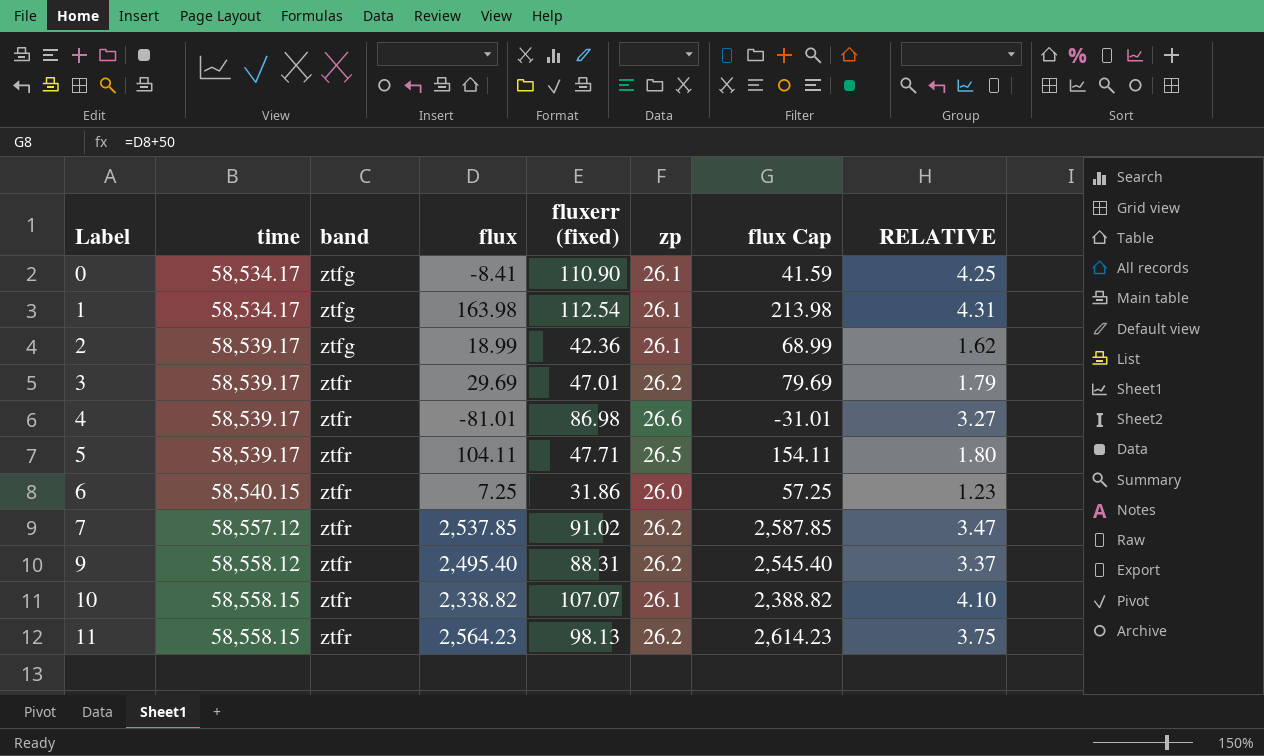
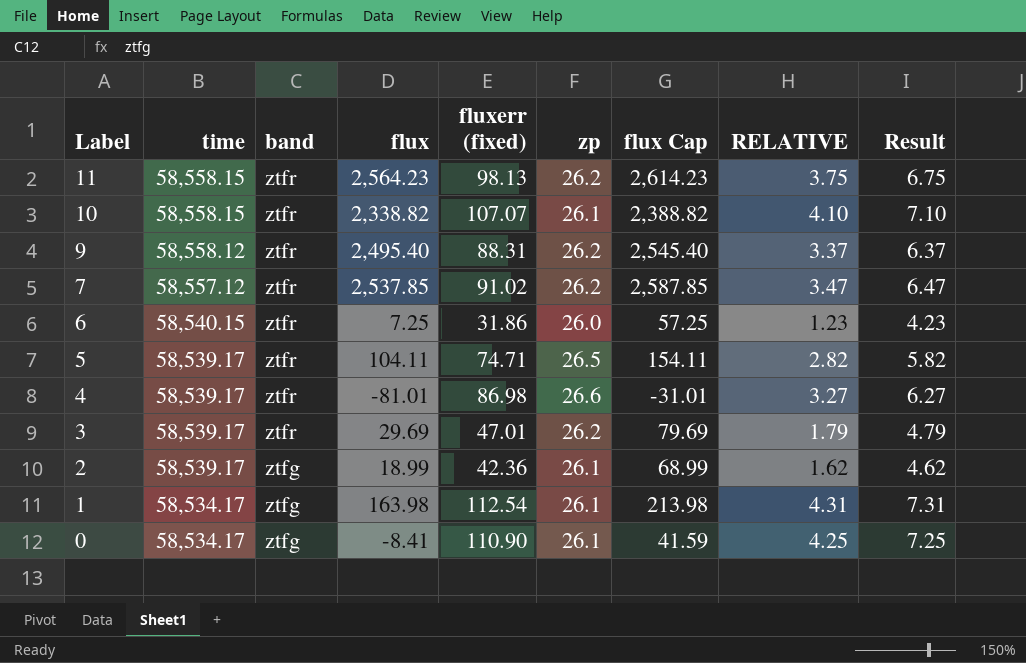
row order: Label ascending -> Label descending
column Result | formula: none -> [RELATIVE] + 3
5 | fluxerr (fixed): 47.71 -> 74.71
5 | RELATIVE: 1.80 -> 2.82

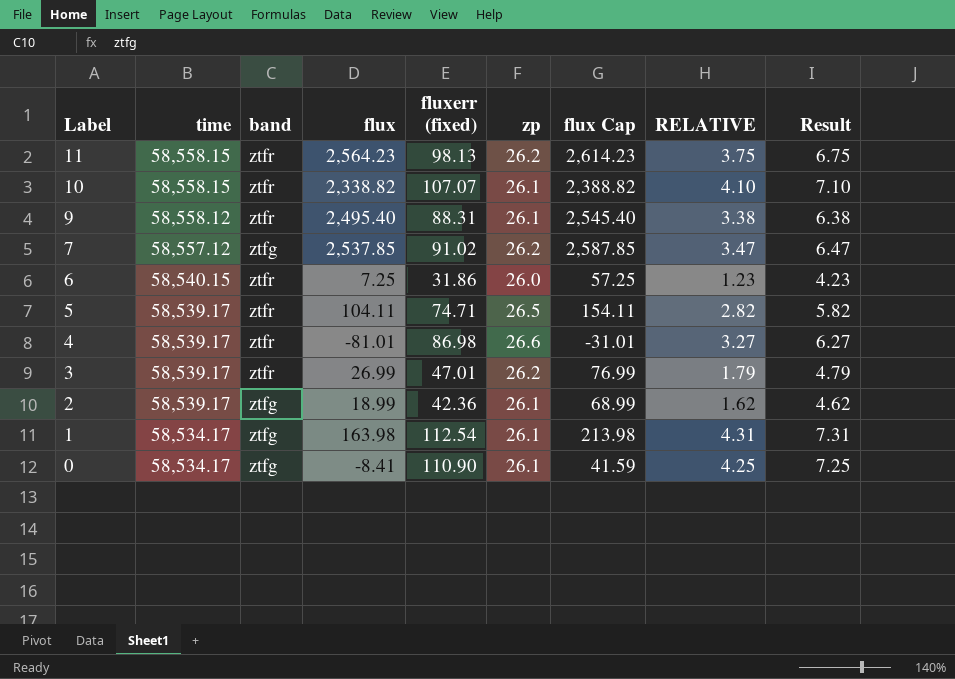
9 | zp: 26.2 -> 26.1
9 | RELATIVE: 3.37 -> 3.38
9 | Result: 6.37 -> 6.38
7 | band: ztfr -> ztfg
3 | flux: 29.69 -> 26.99
3 | flux Cap: 79.69 -> 76.99

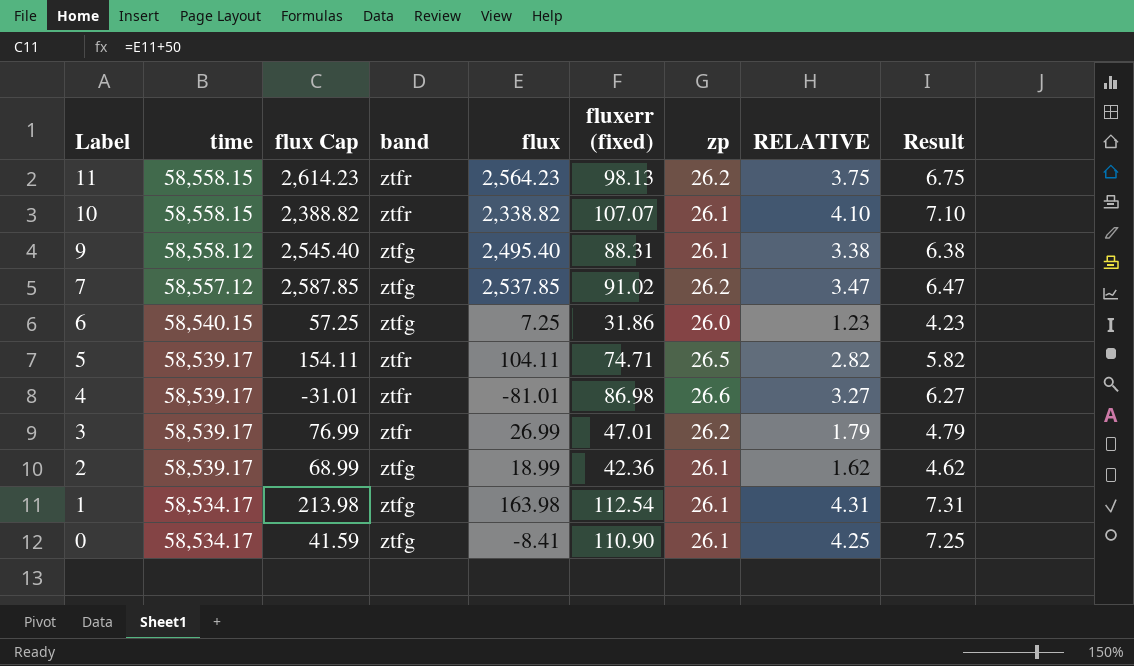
column flux Cap | position: 7 -> 3
9 | band: ztfr -> ztfg
6 | band: ztfr -> ztfg

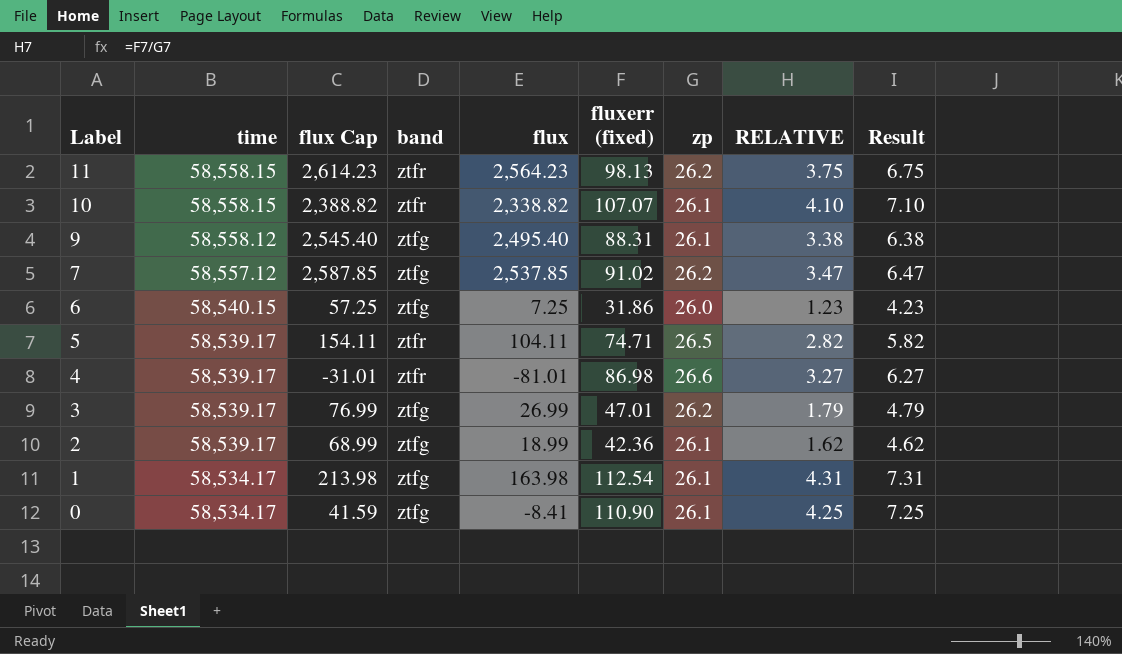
3 | band: ztfr -> ztfg

